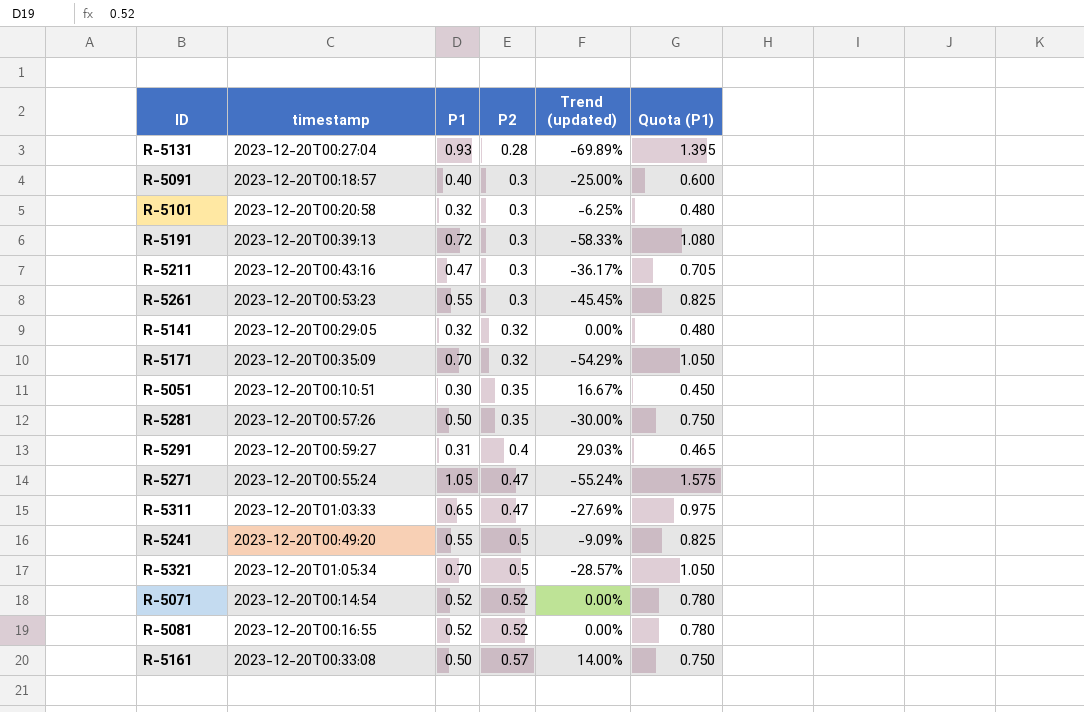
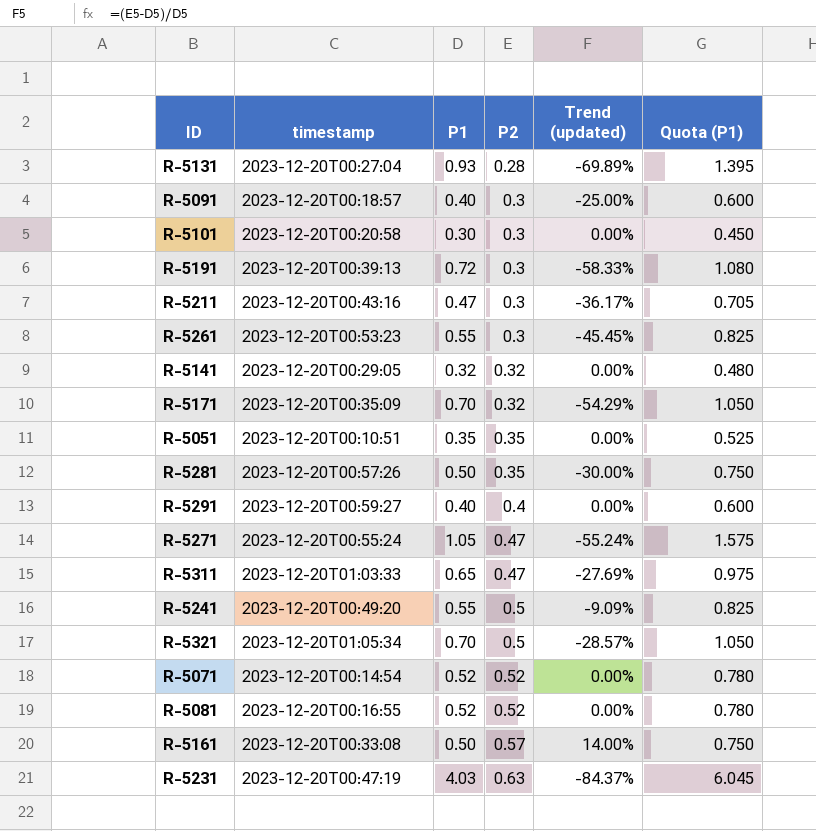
R-5101 | P1: 0.32 -> 0.30
R-5101 | Trend (updated): -6.25% -> 0.00%
R-5101 | Quota (P1): 0.480 -> 0.450
R-5051 | P1: 0.30 -> 0.35
R-5051 | Trend (updated): 16.67% -> 0.00%
R-5051 | Quota (P1): 0.450 -> 0.525
R-5291 | P1: 0.31 -> 0.40
R-5291 | Trend (updated): 29.03% -> 0.00%
R-5291 | Quota (P1): 0.465 -> 0.600
row R-5231: none -> 2023-12-20T00:47:19 | 4.03 | 0.63 | -84.37% | 6.045

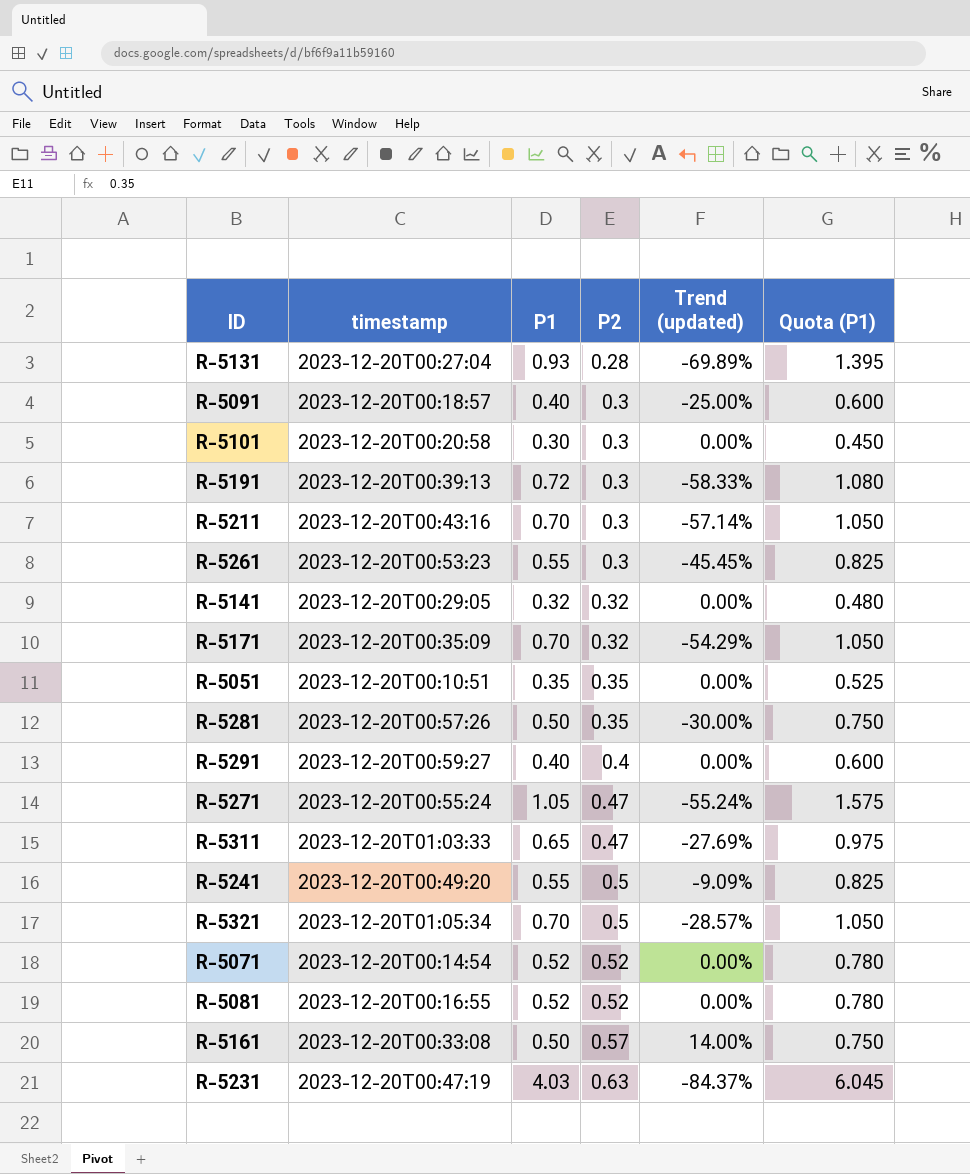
R-5211 | P1: 0.47 -> 0.70
R-5211 | Trend (updated): -36.17% -> -57.14%
R-5211 | Quota (P1): 0.705 -> 1.050

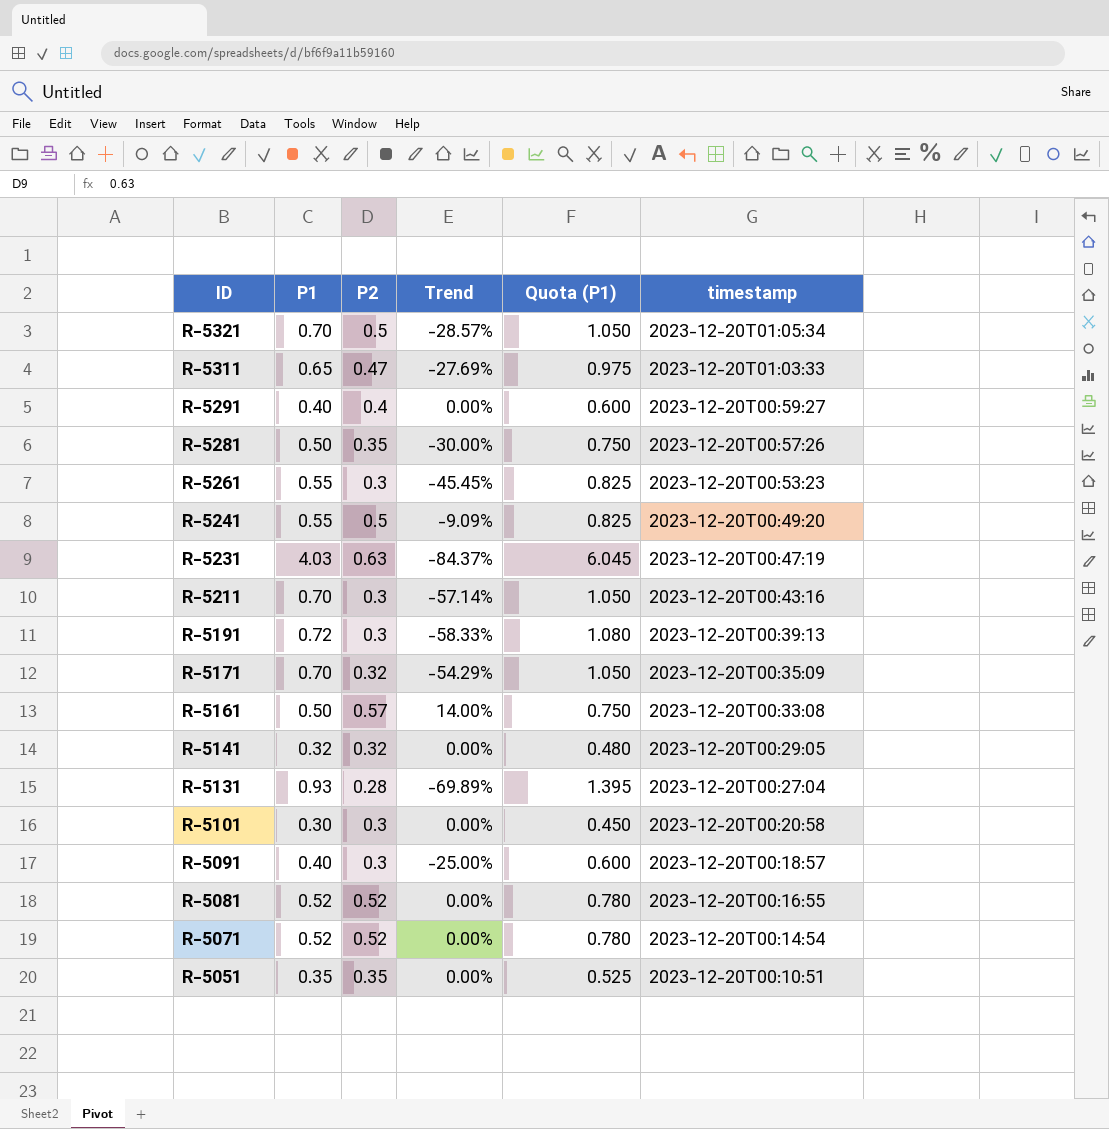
row order: P2 ascending -> ID descending
column name: Trend (updated) -> Trend
column timestamp | position: 2 -> 6
row R-5271: 2023-12-20T00:55:24 | 1.05 | 0.47 | -55.24% | 1.575 -> none

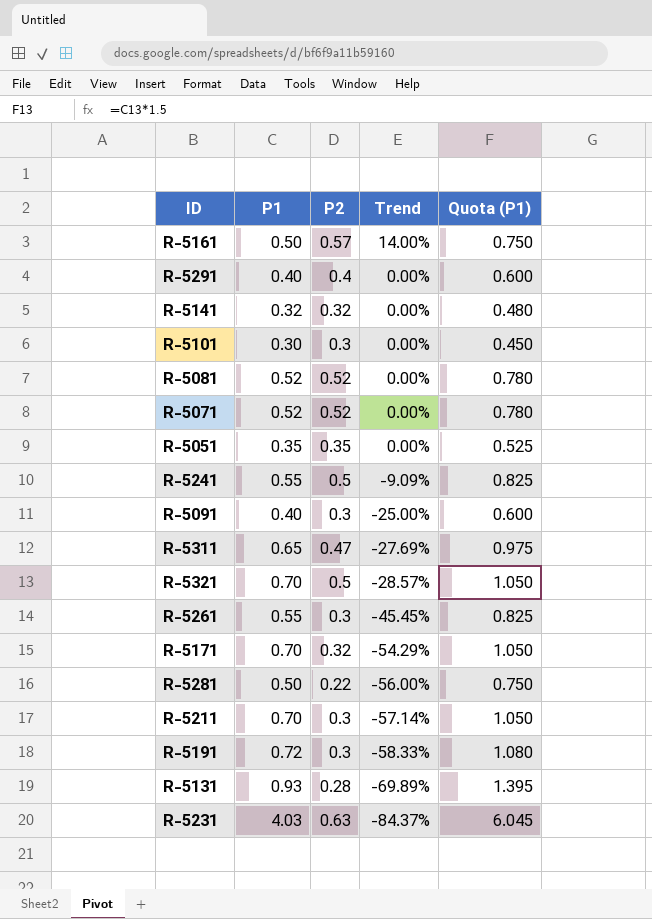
row order: ID descending -> Trend descending
column timestamp | position: 6 -> none
R-5281 | P2: 0.35 -> 0.22
R-5281 | Trend: -30.00% -> -56.00%

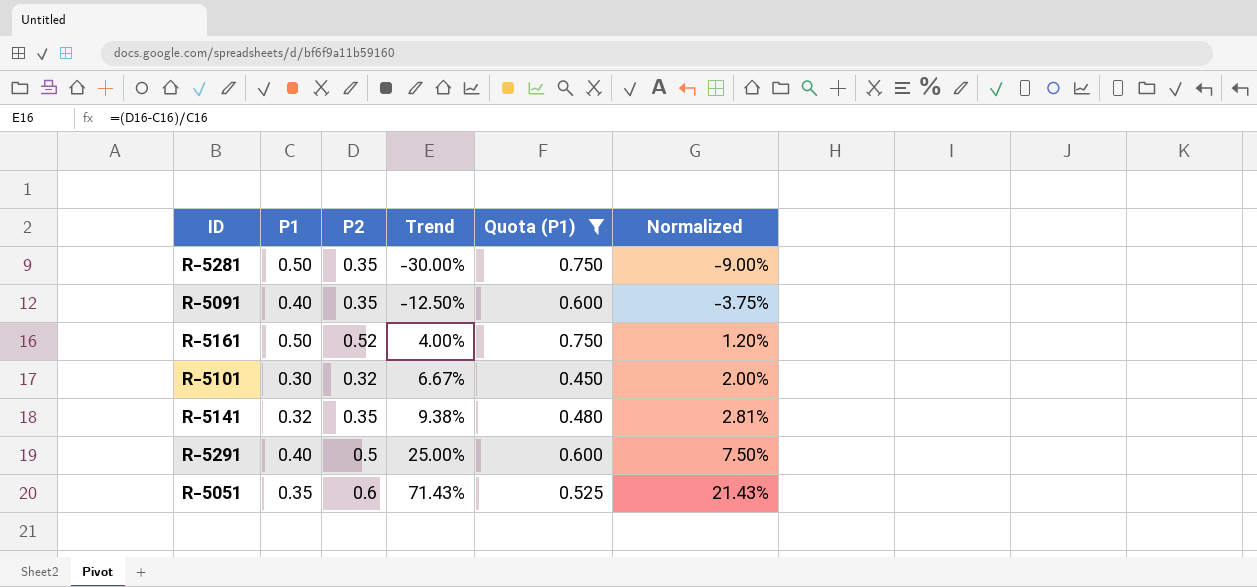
filter: none -> Quota (P1) <= 0.750
row order: Trend descending -> Trend ascending
column Normalized | formula: none -> [Trend] * 0.3
R-5281 | P2: 0.22 -> 0.35
R-5281 | Trend: -56.00% -> -30.00%
R-5091 | P2: 0.3 -> 0.35
R-5091 | Trend: -25.00% -> -12.50%
R-5161 | P2: 0.57 -> 0.52
R-5161 | Trend: 14.00% -> 4.00%
R-5101 | P2: 0.3 -> 0.32
R-5101 | Trend: 0.00% -> 6.67%
R-5141 | P2: 0.32 -> 0.35
R-5141 | Trend: 0.00% -> 9.38%
R-5291 | P2: 0.4 -> 0.5
R-5291 | Trend: 0.00% -> 25.00%
R-5051 | P2: 0.35 -> 0.6
R-5051 | Trend: 0.00% -> 71.43%

